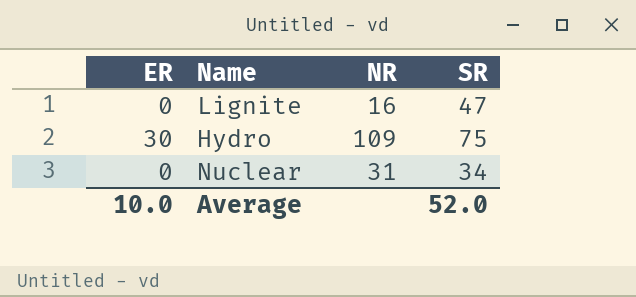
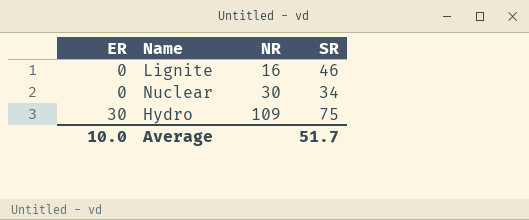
row order: none -> ER ascending
Lignite | SR: 47 -> 46
Nuclear | NR: 31 -> 30
Average | SR: 52.0 -> 51.7

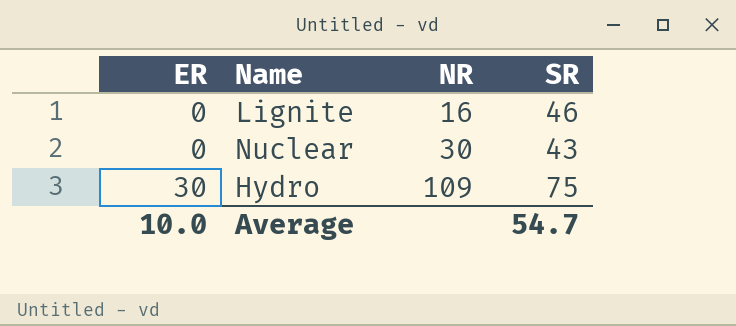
Nuclear | SR: 34 -> 43
Average | SR: 51.7 -> 54.7

